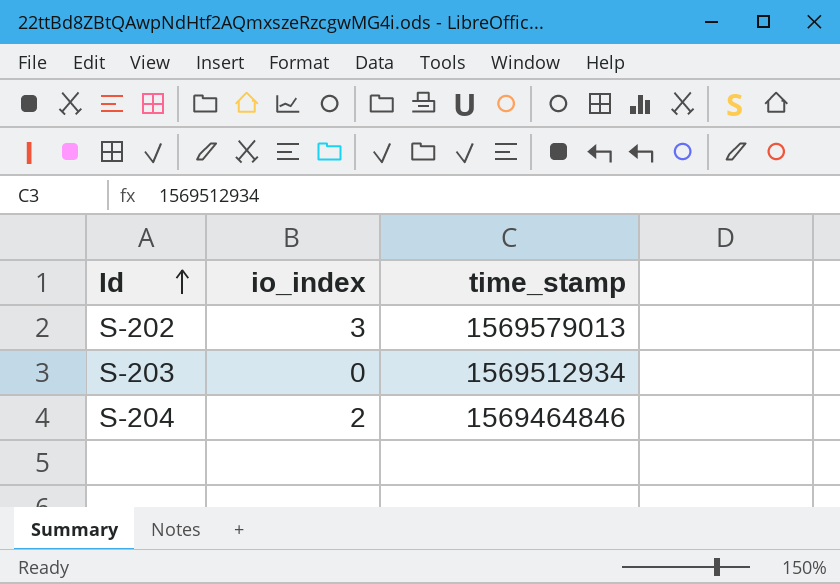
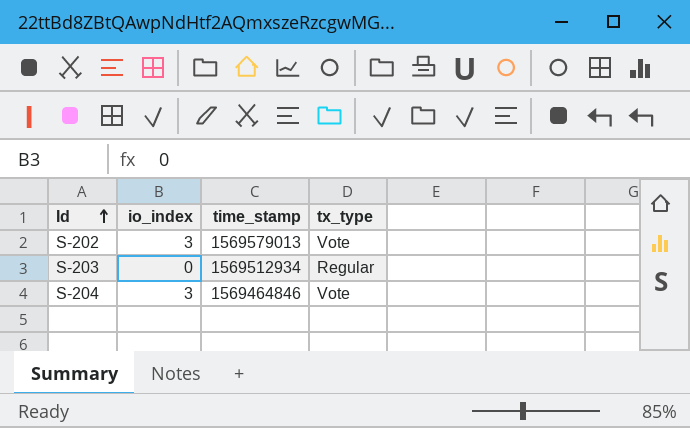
column tx_type | position: none -> 4
S-204 | io_index: 2 -> 3

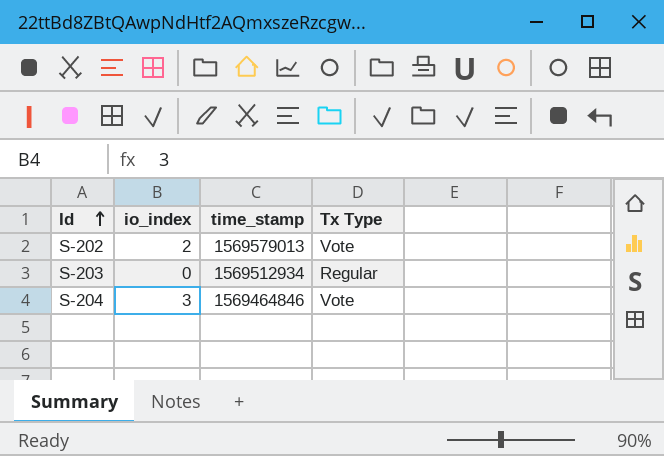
column name: tx_type -> Tx Type
S-202 | io_index: 3 -> 2

